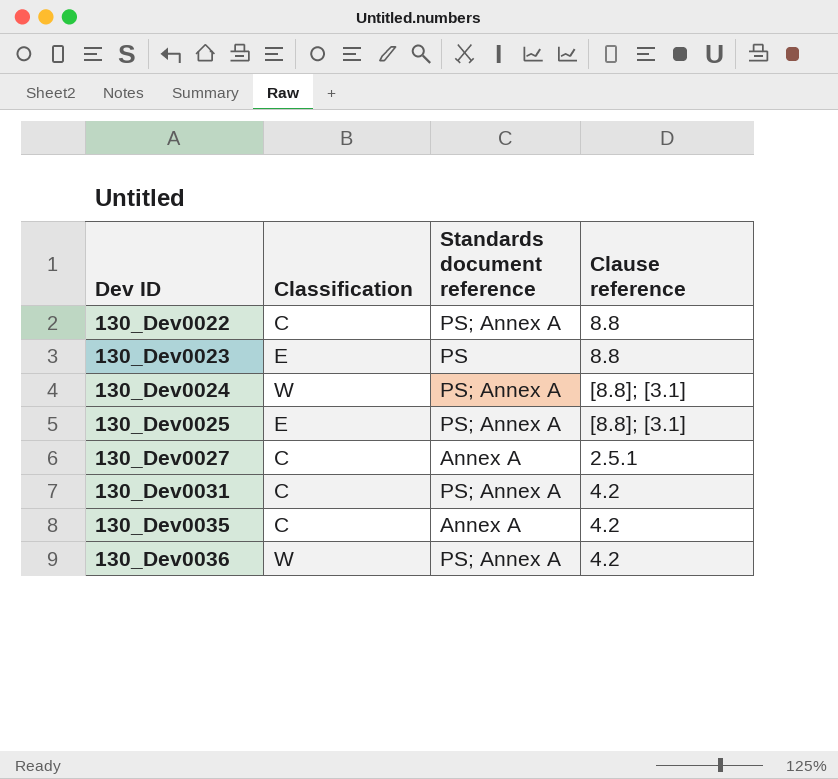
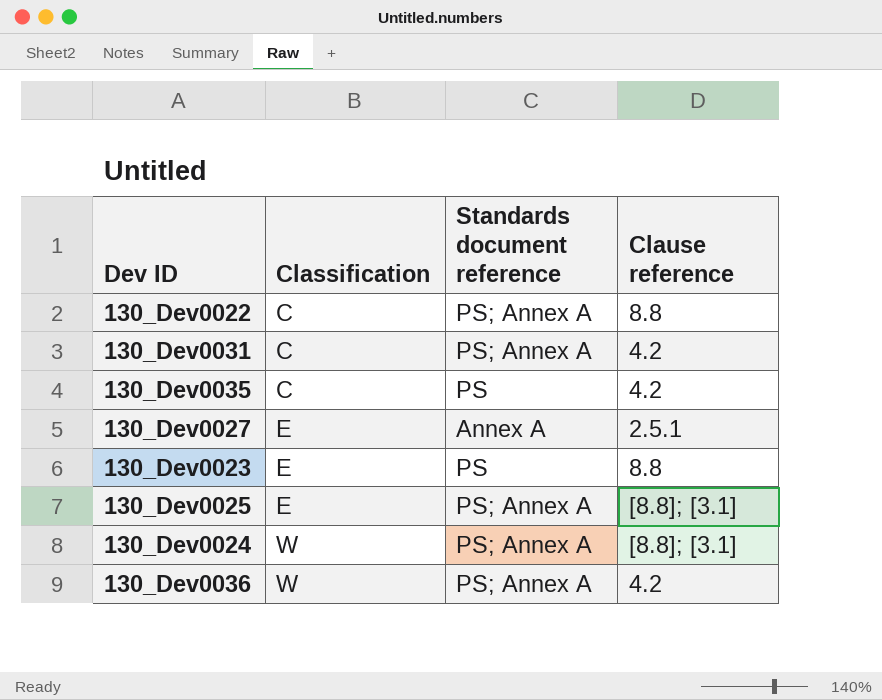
row order: Dev ID ascending -> Classification ascending
130_Dev0035 | Standards document reference: Annex A -> PS
130_Dev0027 | Classification: C -> E

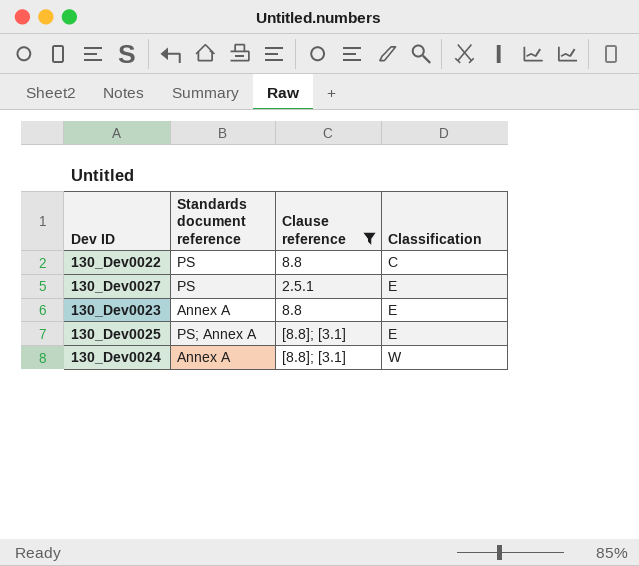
filter: none -> Clause reference != 4.2
column Classification | position: 2 -> 4
130_Dev0022 | Standards document reference: PS; Annex A -> PS
130_Dev0027 | Standards document reference: Annex A -> PS
130_Dev0023 | Standards document reference: PS -> Annex A
130_Dev0024 | Standards document reference: PS; Annex A -> Annex A

